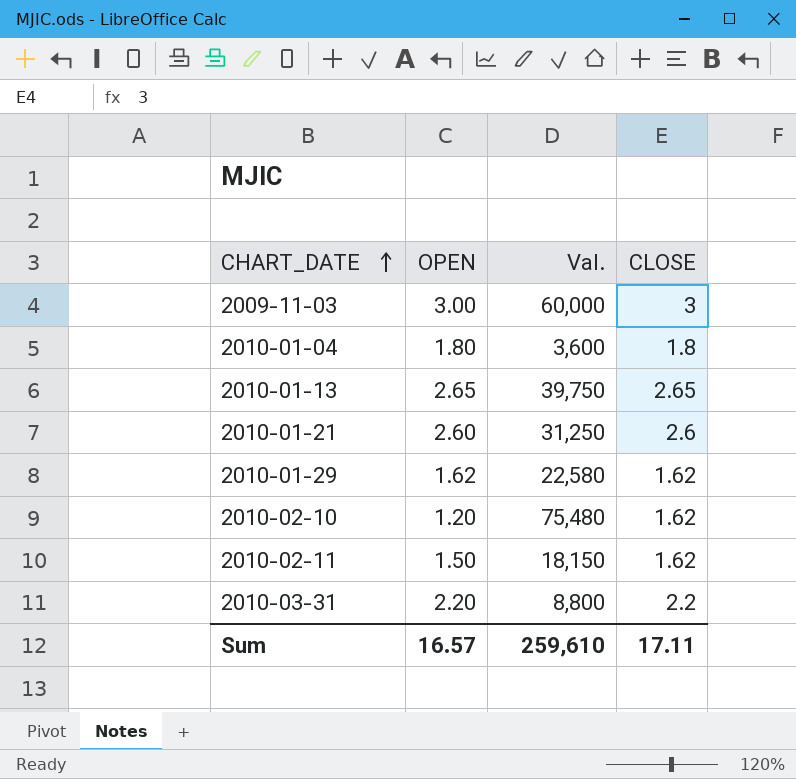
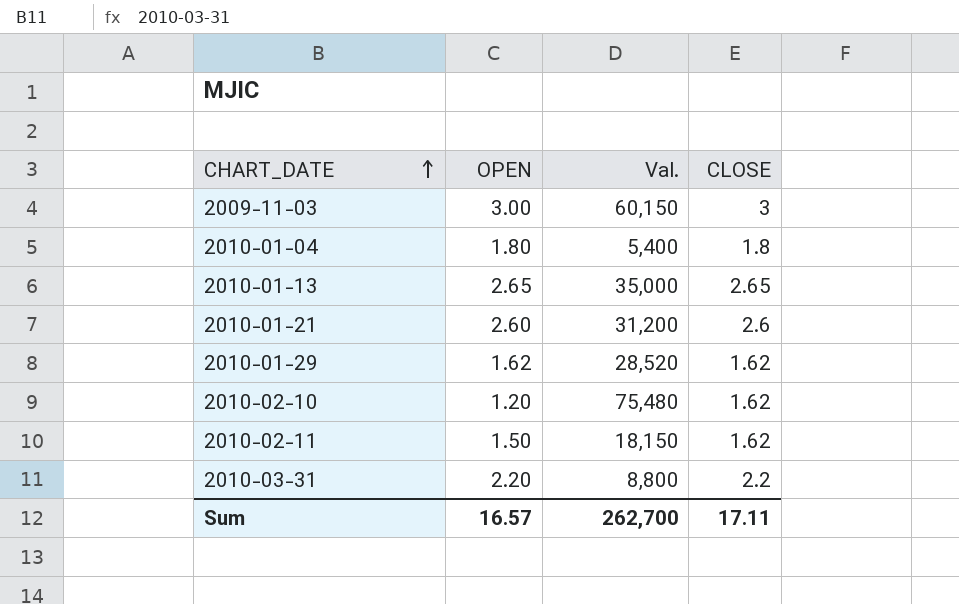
2009-11-03 | Val.: 60,000 -> 60,150
2010-01-04 | Val.: 3,600 -> 5,400
2010-01-13 | Val.: 39,750 -> 35,000
2010-01-21 | Val.: 31,250 -> 31,200
2010-01-29 | Val.: 22,580 -> 28,520
Sum | Val.: 259,610 -> 262,700

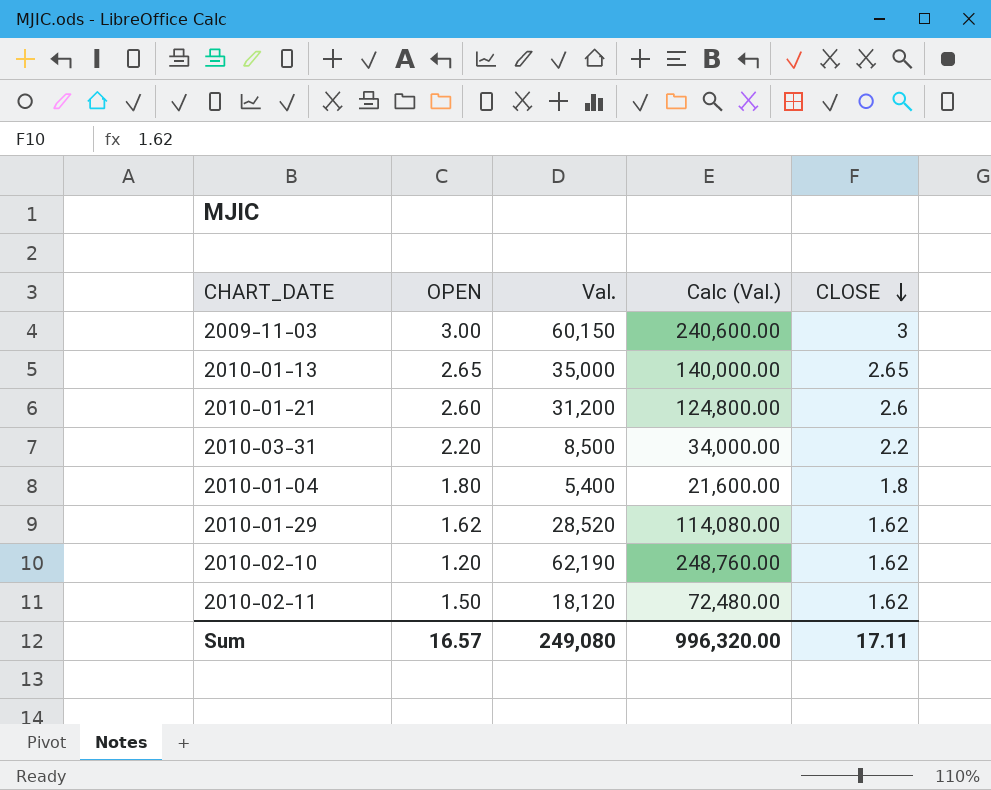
row order: CHART_DATE ascending -> CLOSE descending
column Calc (Val.) | formula: none -> [Val.] * 4
2010-03-31 | Val.: 8,800 -> 8,500
2010-02-10 | Val.: 75,480 -> 62,190
2010-02-11 | Val.: 18,150 -> 18,120
Sum | Val.: 262,700 -> 249,080

